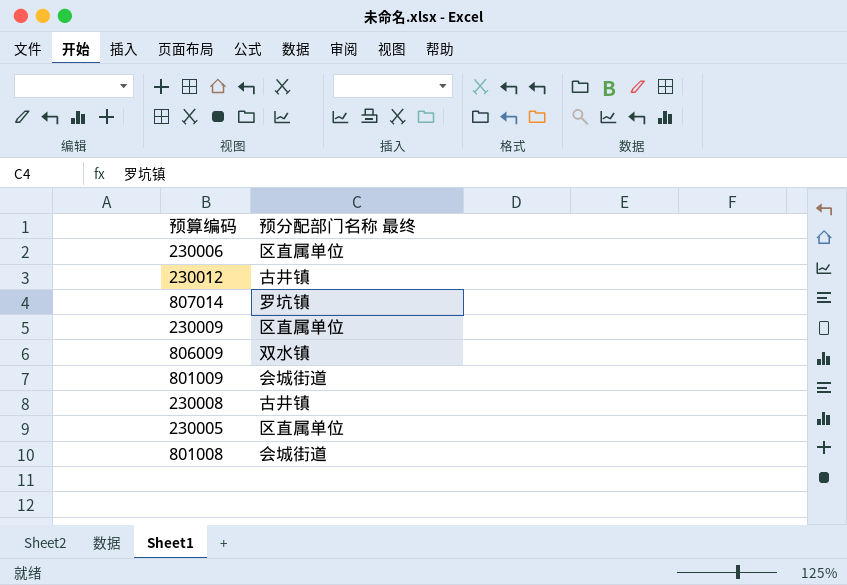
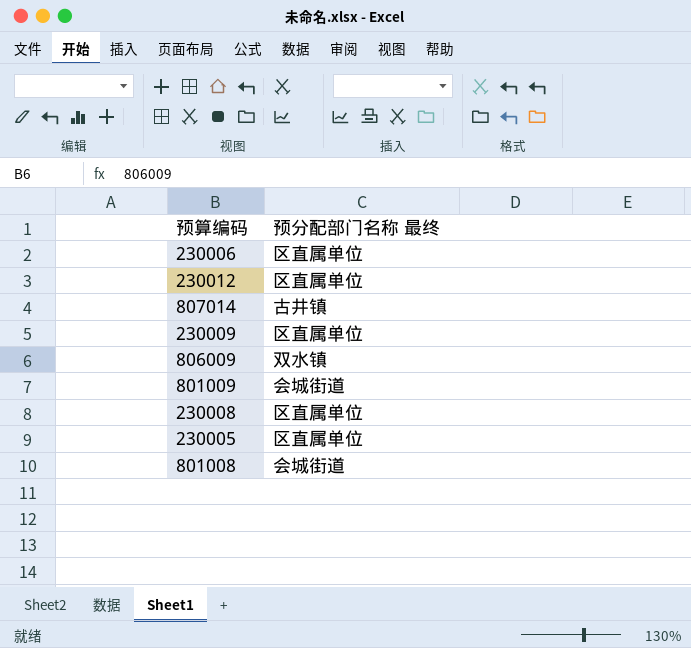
230012 | 预分配部门名称 最终: 古井镇 -> 区直属单位
807014 | 预分配部门名称 最终: 罗坑镇 -> 古井镇
230008 | 预分配部门名称 最终: 古井镇 -> 区直属单位

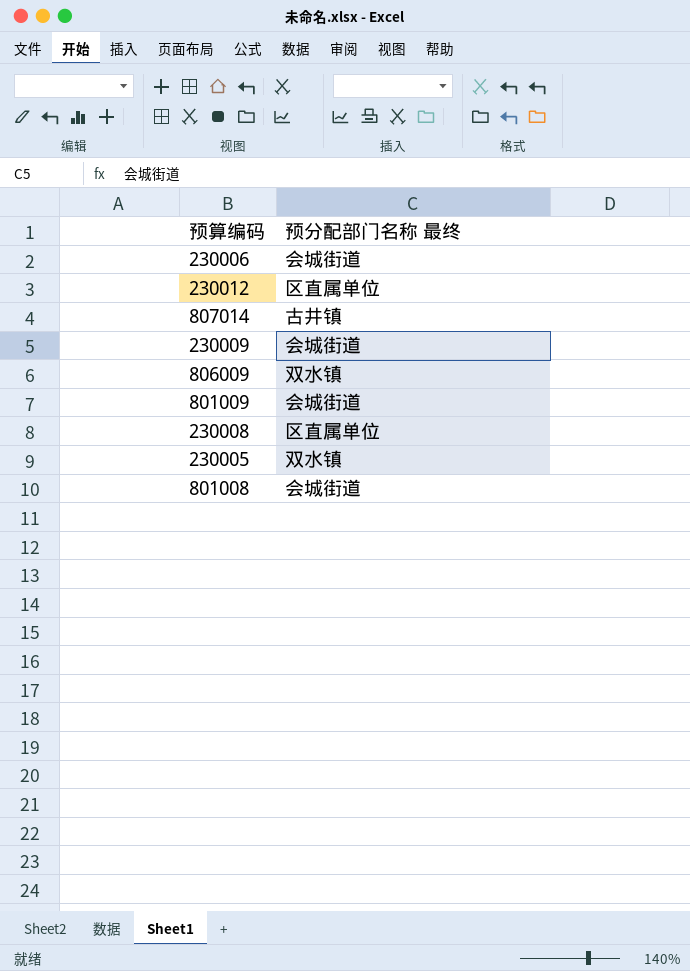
230006 | 预分配部门名称 最终: 区直属单位 -> 会城街道
230009 | 预分配部门名称 最终: 区直属单位 -> 会城街道
230005 | 预分配部门名称 最终: 区直属单位 -> 双水镇

